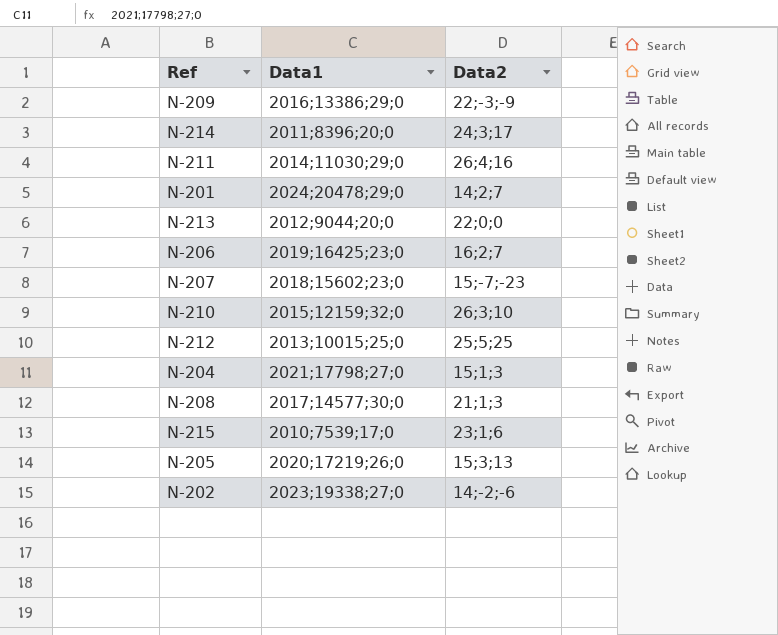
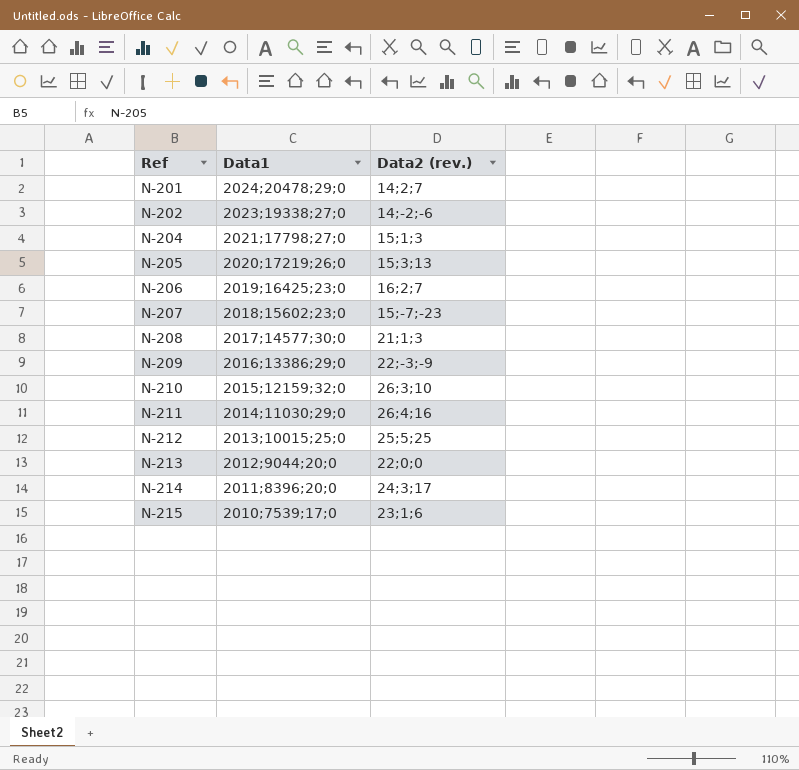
row order: none -> Ref ascending
column name: Data2 -> Data2 (rev.)

